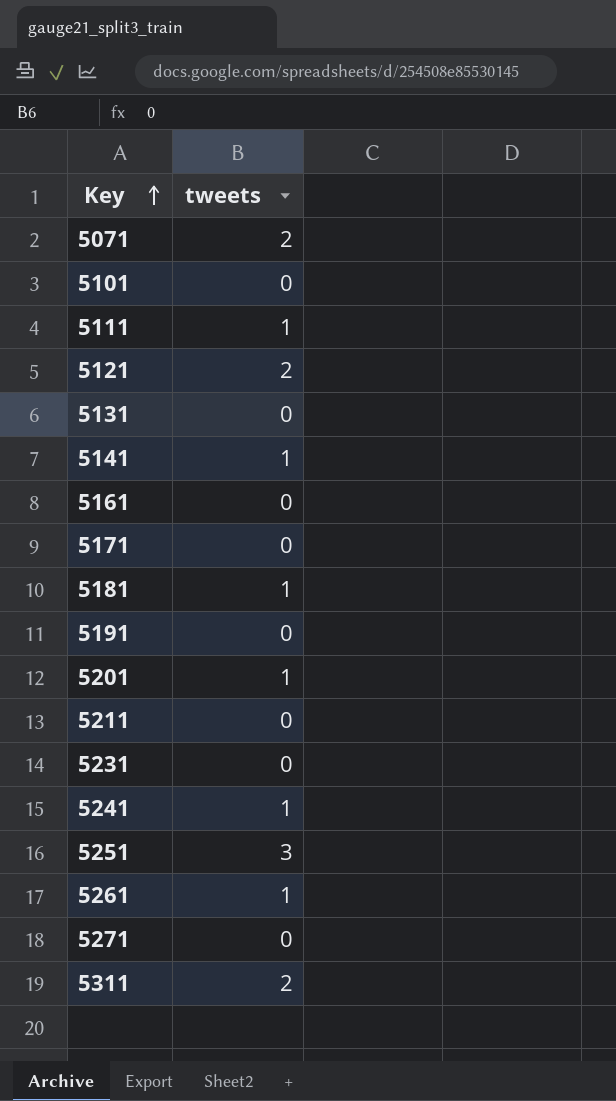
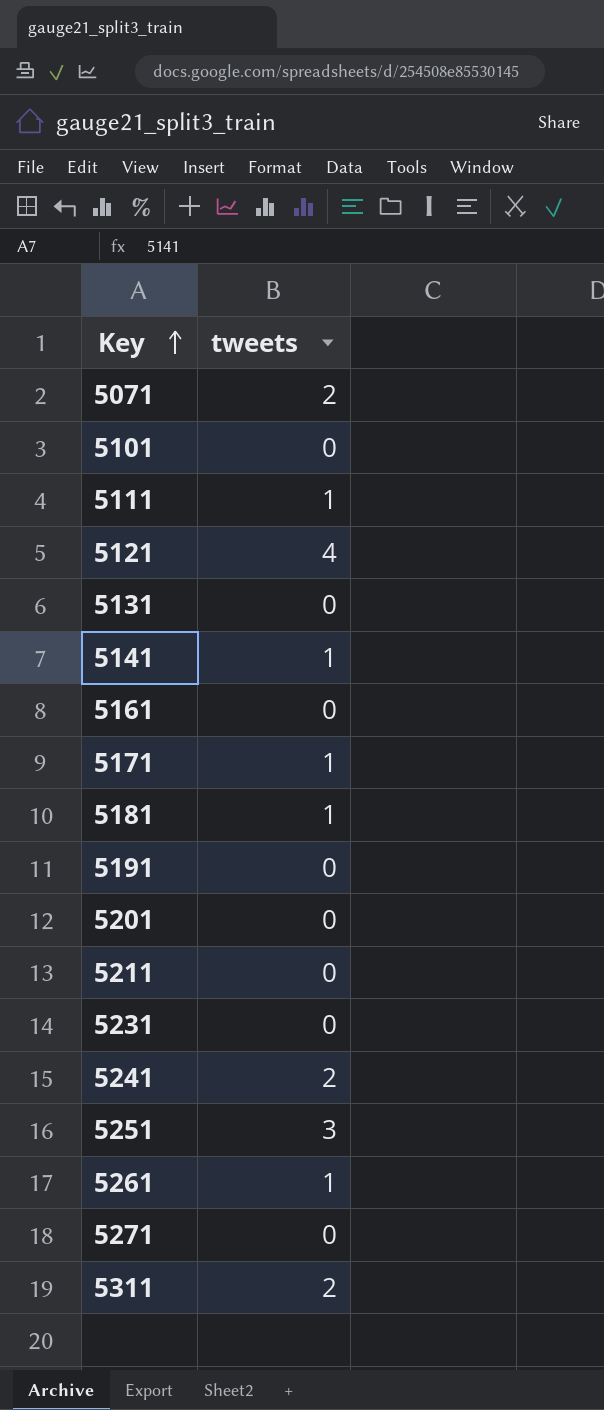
5121 | tweets: 2 -> 4
5171 | tweets: 0 -> 1
5201 | tweets: 1 -> 0
5241 | tweets: 1 -> 2

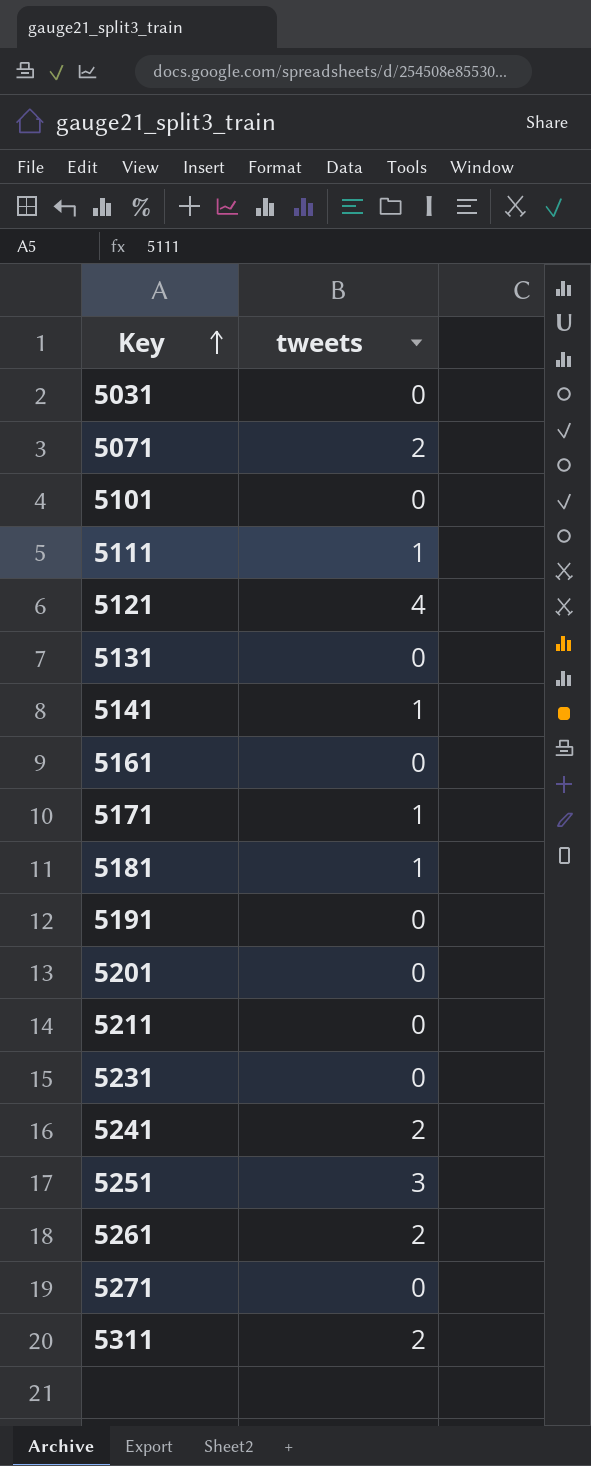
row 5031: none -> 0
5261 | tweets: 1 -> 2

